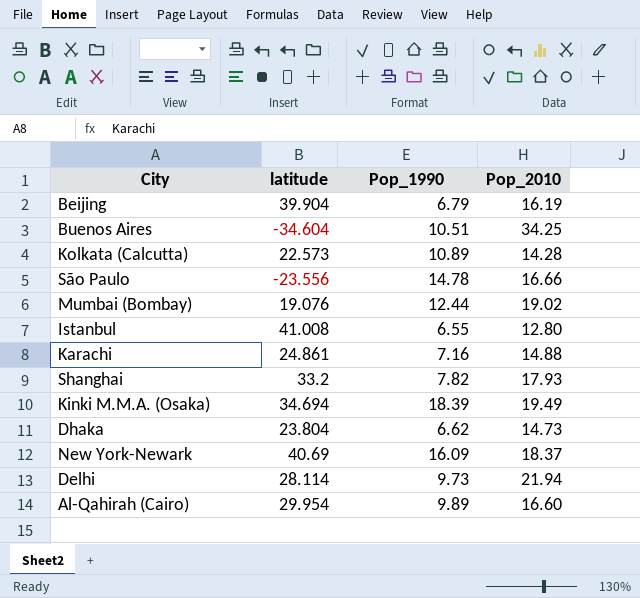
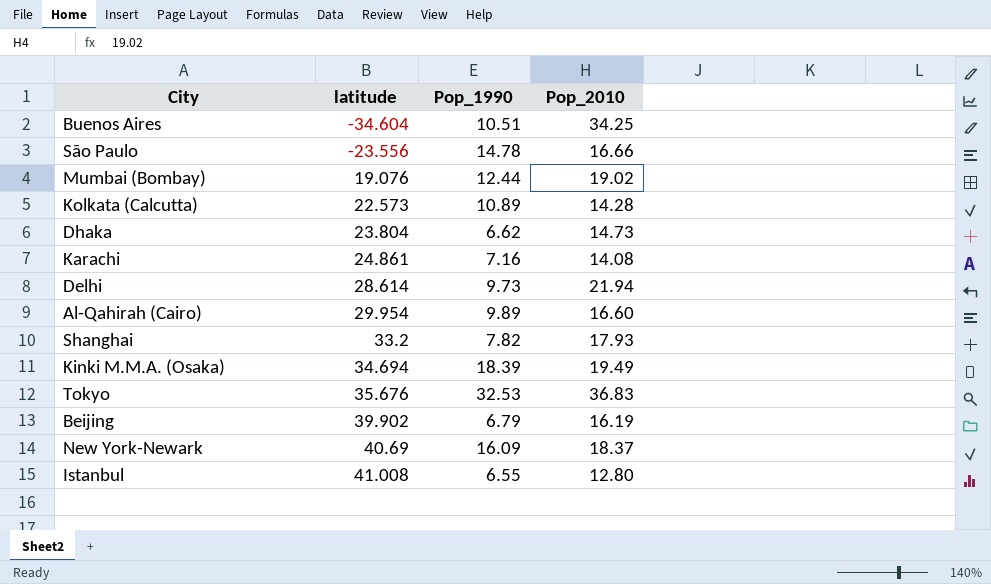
row order: none -> latitude ascending
Karachi | Pop_2010: 14.88 -> 14.08
Delhi | latitude: 28.114 -> 28.614
row Tokyo: none -> 35.676 | 32.53 | 36.83
Beijing | latitude: 39.904 -> 39.902

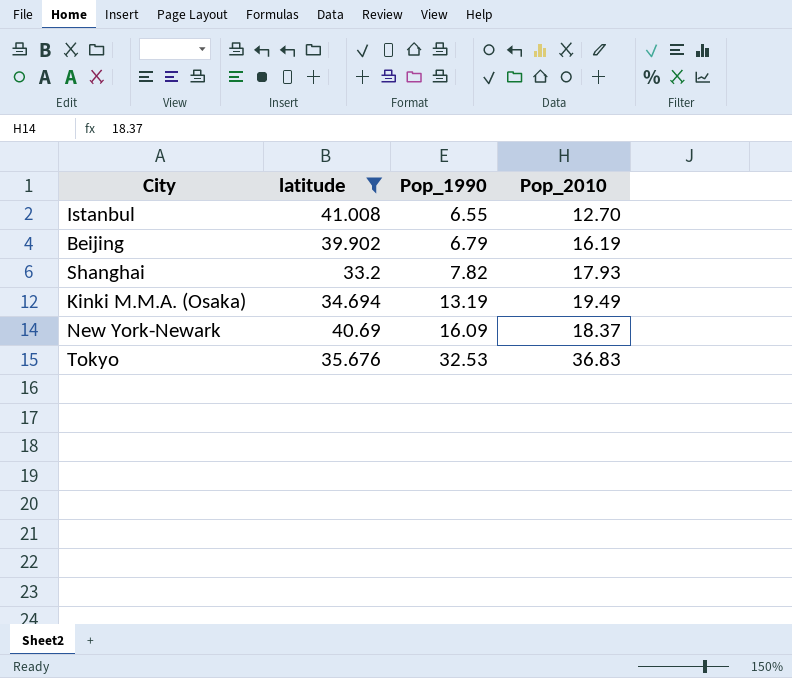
filter: none -> latitude >= 33.2
row order: latitude ascending -> Pop_1990 ascending
Istanbul | Pop_2010: 12.80 -> 12.70
Kinki M.M.A. (Osaka) | Pop_1990: 18.39 -> 13.19

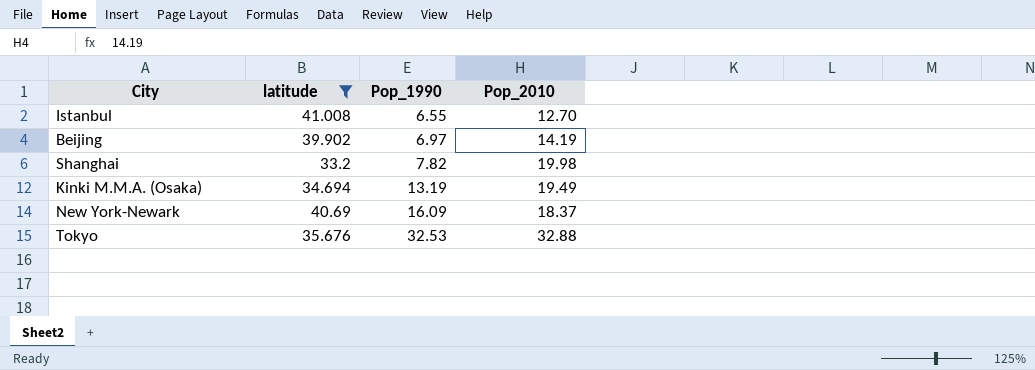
Beijing | Pop_1990: 6.79 -> 6.97
Beijing | Pop_2010: 16.19 -> 14.19
Shanghai | Pop_2010: 17.93 -> 19.98
Tokyo | Pop_2010: 36.83 -> 32.88

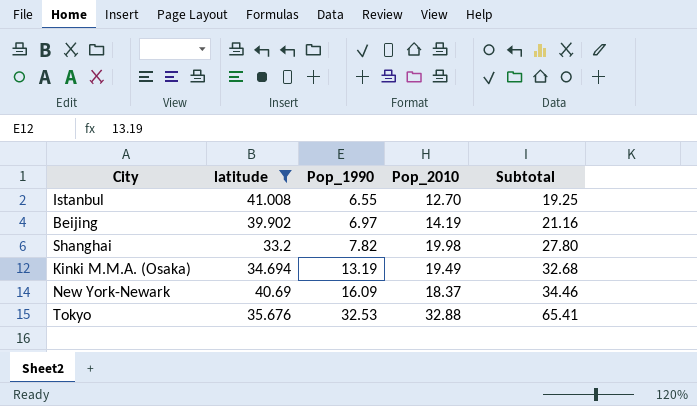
column Subtotal | formula: none -> [Pop_1990] + [Pop_2010]

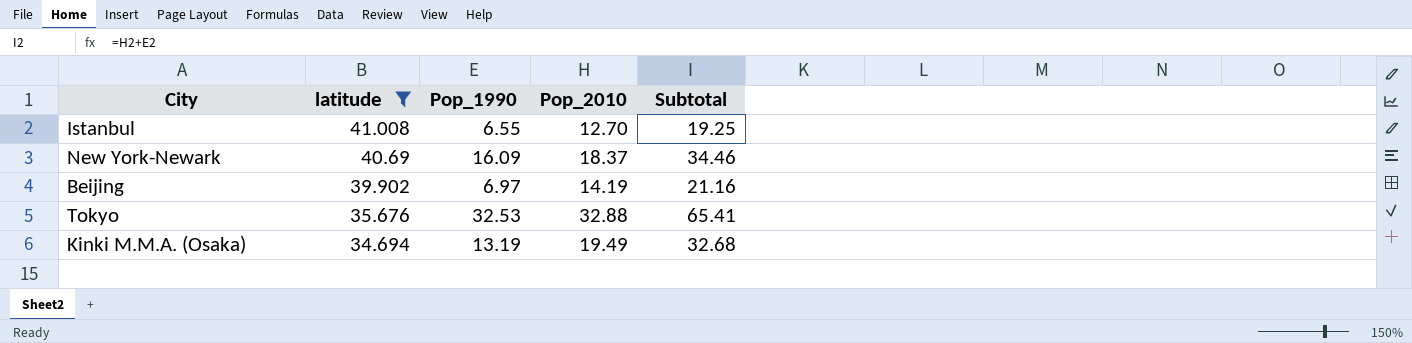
row order: Pop_1990 ascending -> latitude descending
row Shanghai: 33.2 | 7.82 | 19.98 | 27.80 -> none

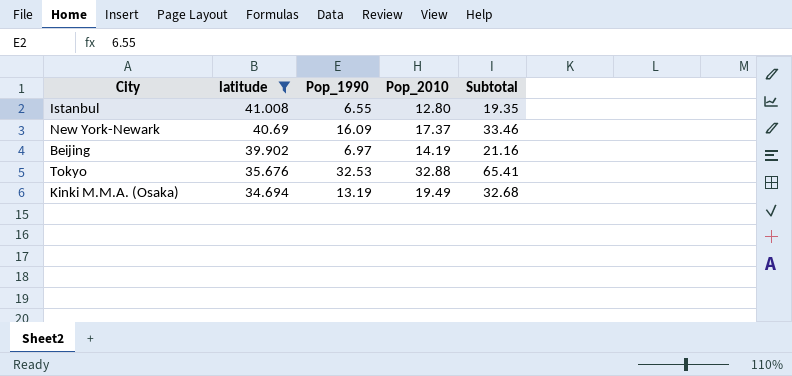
Istanbul | Pop_2010: 12.70 -> 12.80
Istanbul | Subtotal: 19.25 -> 19.35
New York-Newark | Pop_2010: 18.37 -> 17.37
New York-Newark | Subtotal: 34.46 -> 33.46

